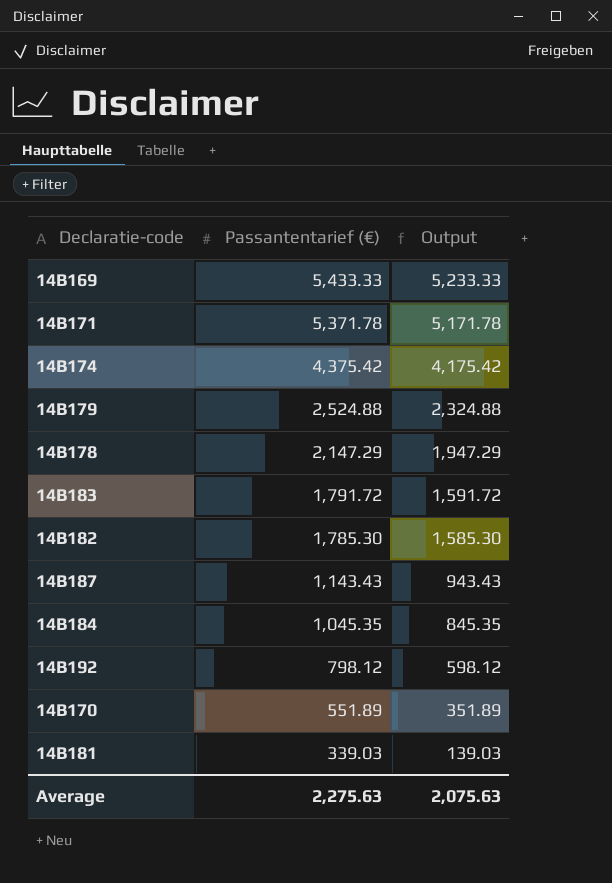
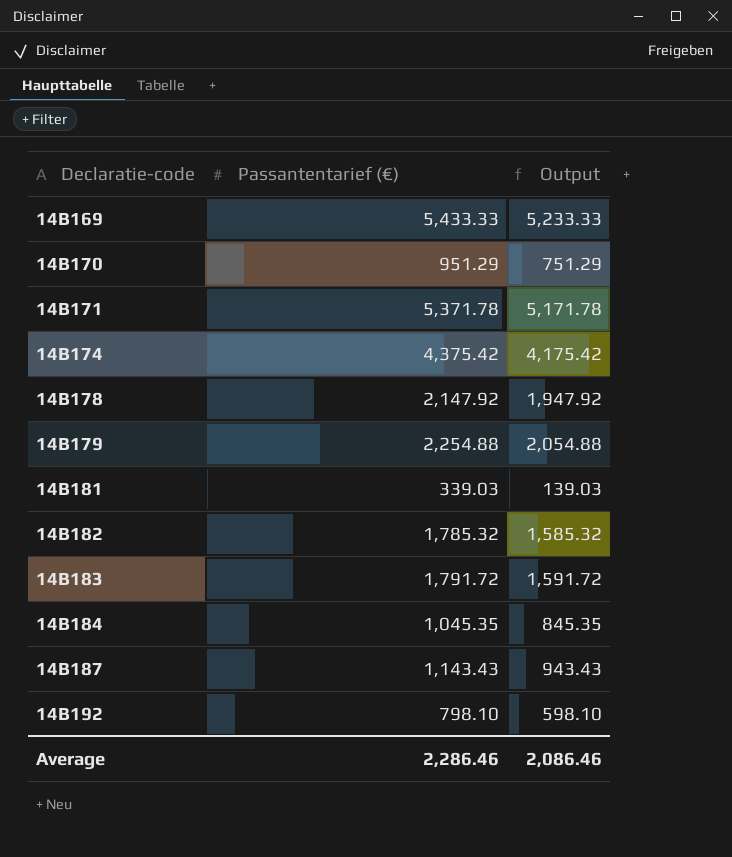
row order: Passantentarief (€) descending -> Declaratie-code ascending
14B170 | Passantentarief (€): 551.89 -> 951.29
14B170 | Output: 351.89 -> 751.29
14B178 | Passantentarief (€): 2,147.29 -> 2,147.92
14B178 | Output: 1,947.29 -> 1,947.92
14B179 | Passantentarief (€): 2,524.88 -> 2,254.88
14B179 | Output: 2,324.88 -> 2,054.88
14B182 | Passantentarief (€): 1,785.30 -> 1,785.32
14B182 | Output: 1,585.30 -> 1,585.32
14B192 | Passantentarief (€): 798.12 -> 798.10
14B192 | Output: 598.12 -> 598.10
Average | Passantentarief (€): 2,275.63 -> 2,286.46
Average | Output: 2,075.63 -> 2,086.46

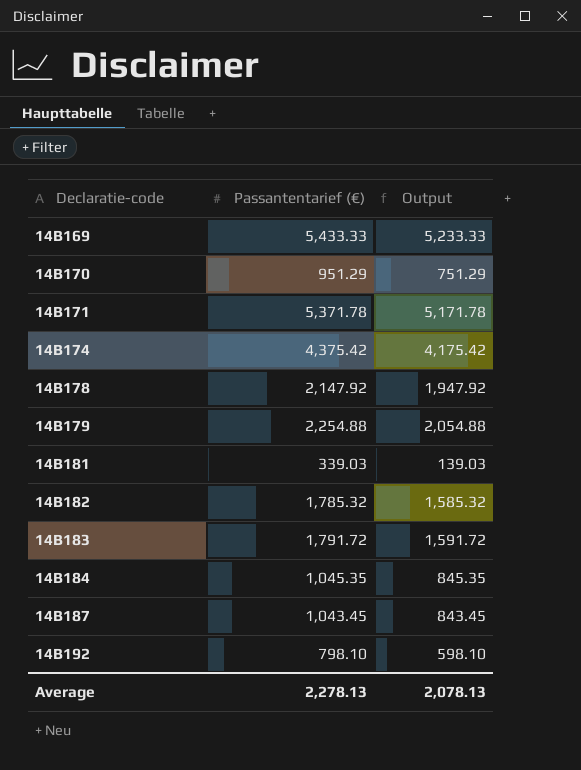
14B187 | Passantentarief (€): 1,143.43 -> 1,043.45
14B187 | Output: 943.43 -> 843.45
Average | Passantentarief (€): 2,286.46 -> 2,278.13
Average | Output: 2,086.46 -> 2,078.13

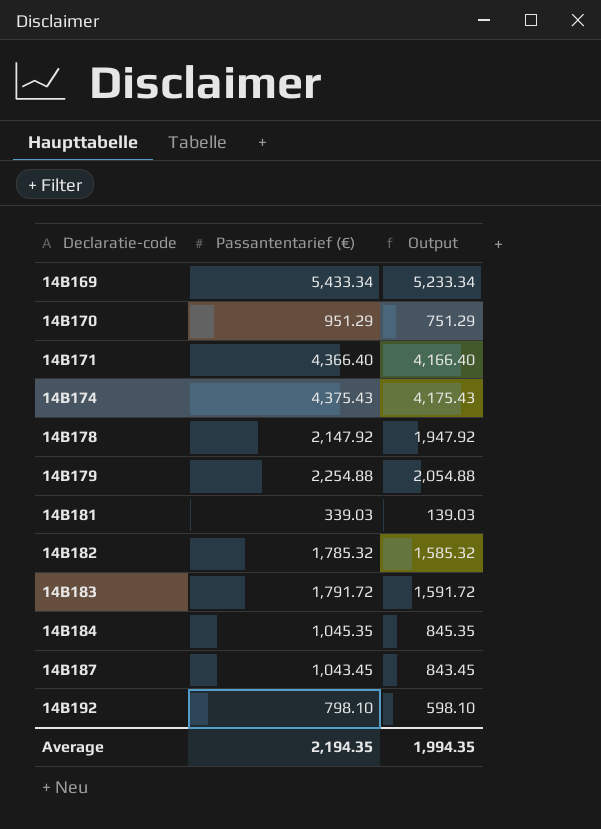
14B169 | Passantentarief (€): 5,433.33 -> 5,433.34
14B169 | Output: 5,233.33 -> 5,233.34
14B171 | Passantentarief (€): 5,371.78 -> 4,366.40
14B171 | Output: 5,171.78 -> 4,166.40
14B174 | Passantentarief (€): 4,375.42 -> 4,375.43
14B174 | Output: 4,175.42 -> 4,175.43
Average | Passantentarief (€): 2,278.13 -> 2,194.35
Average | Output: 2,078.13 -> 1,994.35

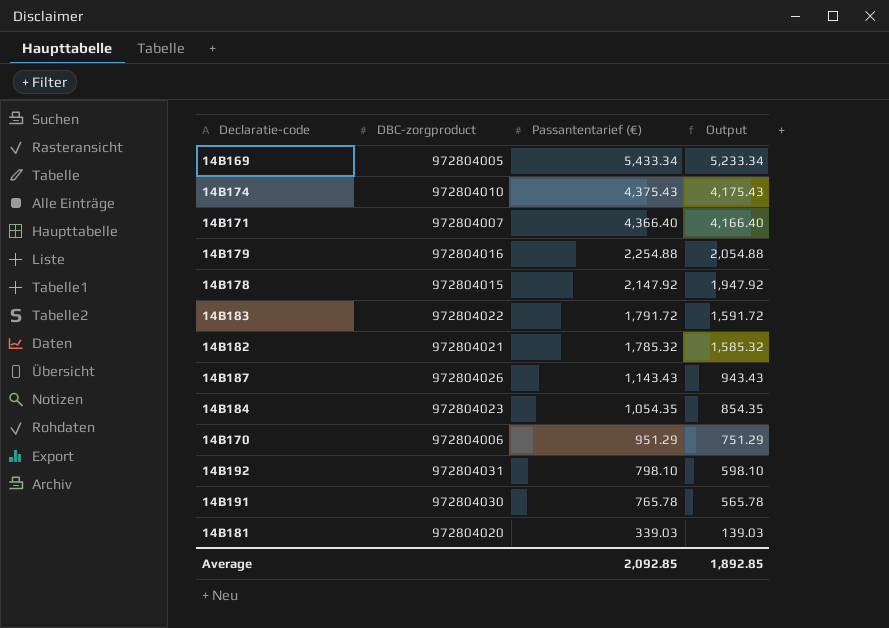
row order: Declaratie-code ascending -> Passantentarief (€) descending
column DBC-zorgproduct | position: none -> 2
14B187 | Passantentarief (€): 1,043.45 -> 1,143.43
14B187 | Output: 843.45 -> 943.43
14B184 | Passantentarief (€): 1,045.35 -> 1,054.35
14B184 | Output: 845.35 -> 854.35
row 14B191: none -> 972804030 | 765.78 | 565.78
Average | Passantentarief (€): 2,194.35 -> 2,092.85
Average | Output: 1,994.35 -> 1,892.85

